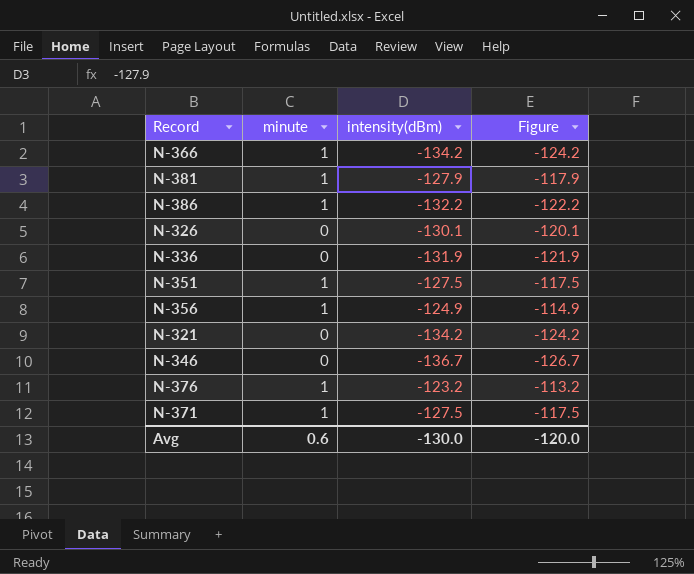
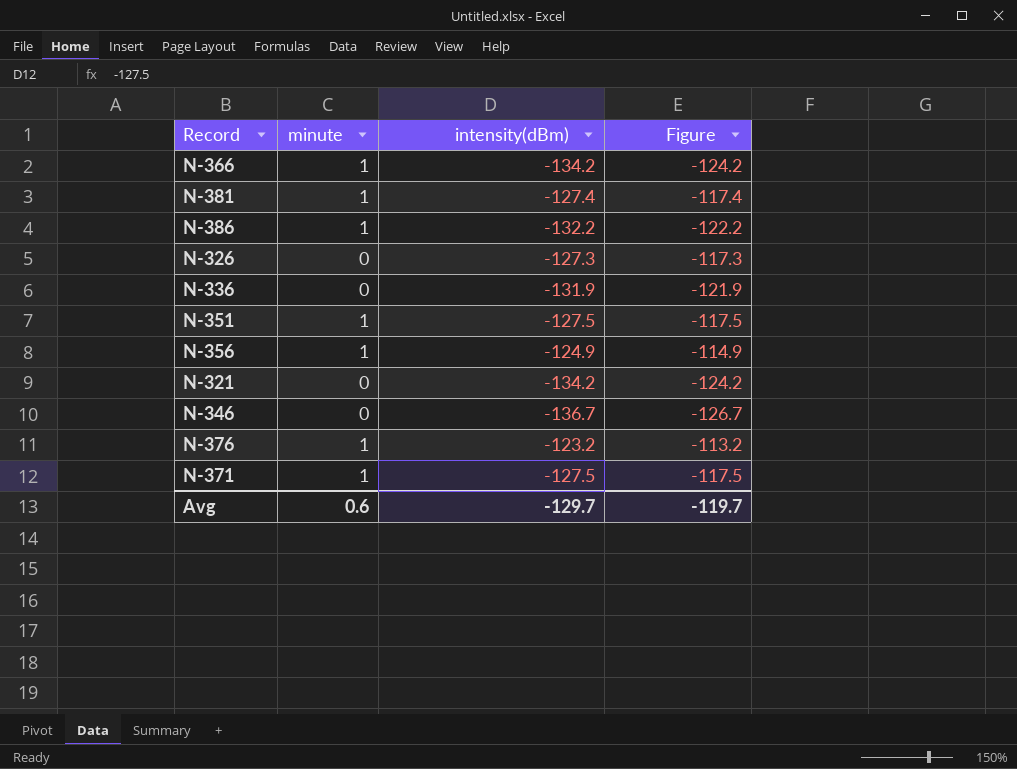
N-381 | intensity(dBm): -127.9 -> -127.4
N-381 | Figure: -117.9 -> -117.4
N-326 | intensity(dBm): -130.1 -> -127.3
N-326 | Figure: -120.1 -> -117.3
Avg | intensity(dBm): -130.0 -> -129.7
Avg | Figure: -120.0 -> -119.7

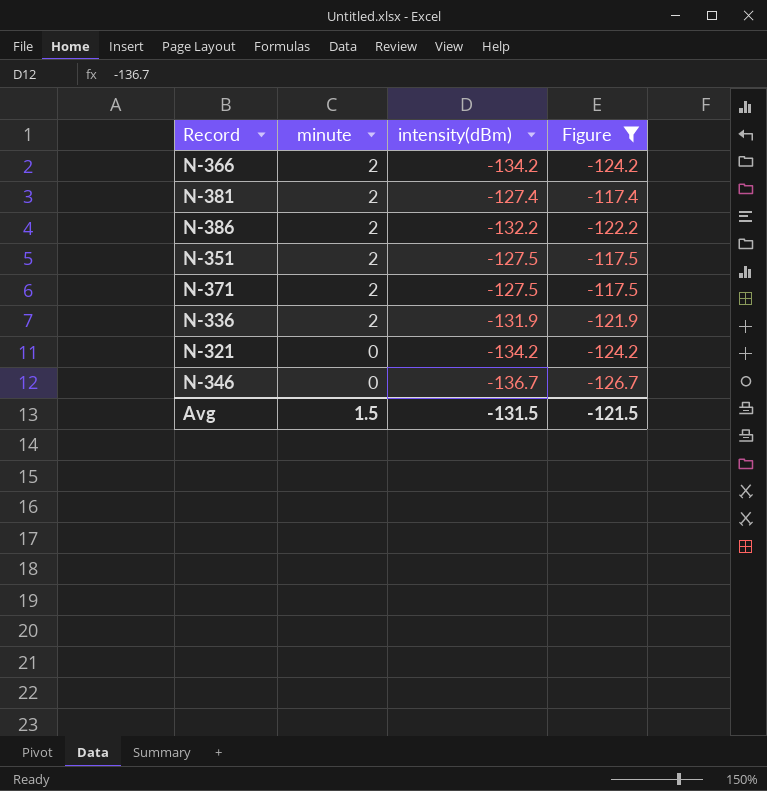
filter: none -> Figure <= -117.4
row order: none -> minute descending
N-366 | minute: 1 -> 2
N-381 | minute: 1 -> 2
N-386 | minute: 1 -> 2
N-351 | minute: 1 -> 2
N-371 | minute: 1 -> 2
N-336 | minute: 0 -> 2
Avg | minute: 0.6 -> 1.5
Avg | intensity(dBm): -129.7 -> -131.5
Avg | Figure: -119.7 -> -121.5

